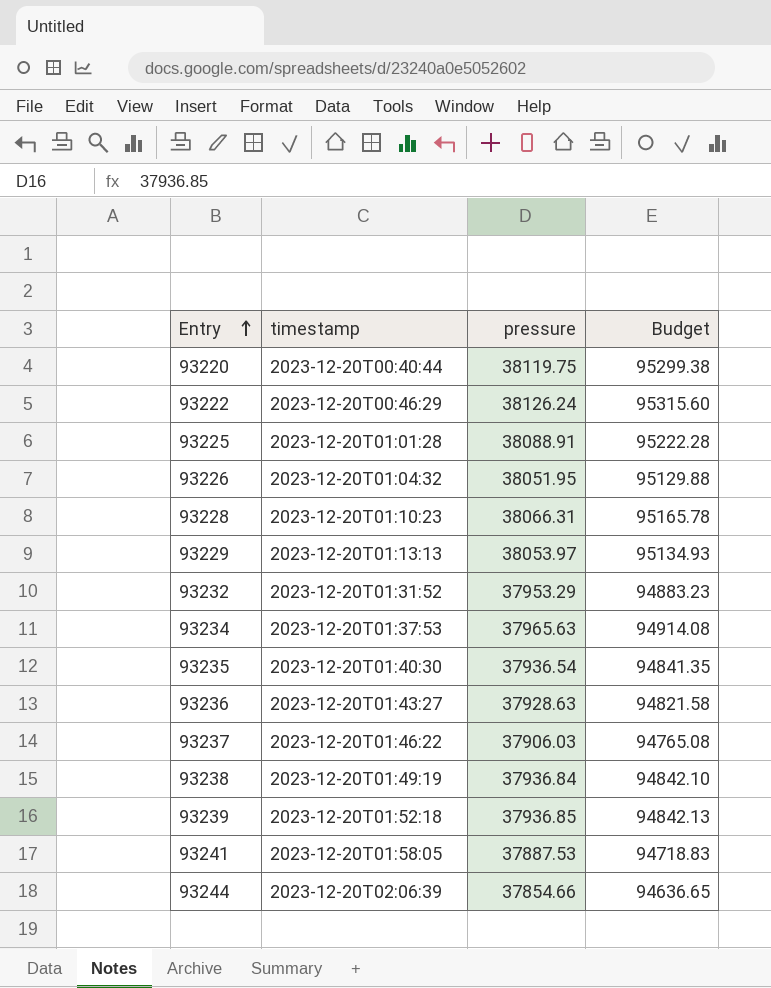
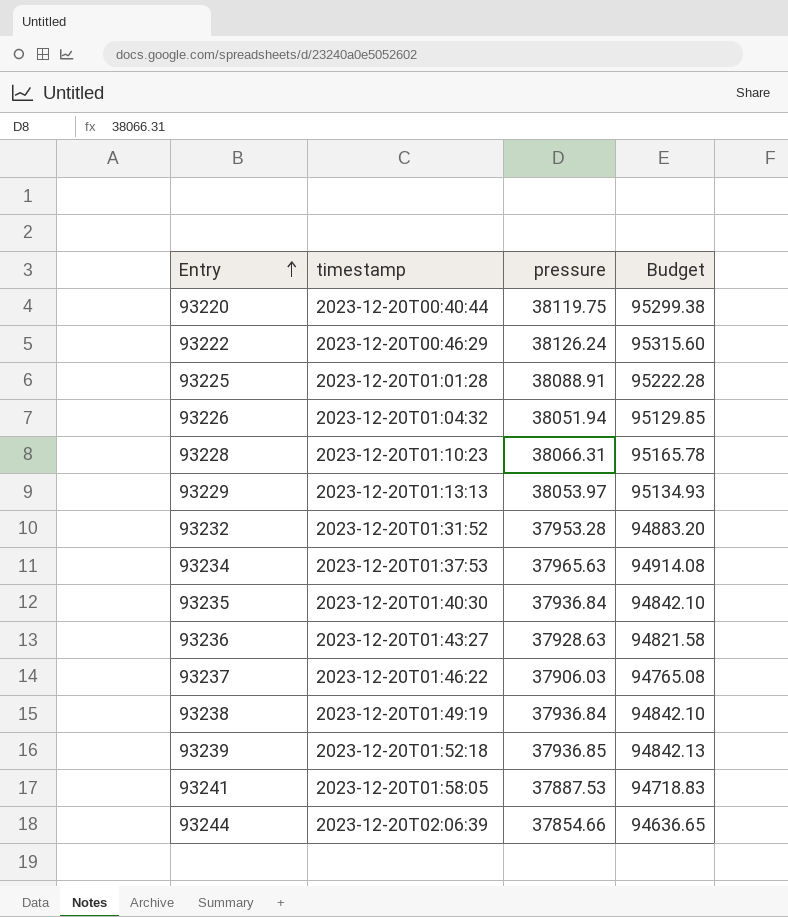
93226 | pressure: 38051.95 -> 38051.94
93226 | Budget: 95129.88 -> 95129.85
93232 | pressure: 37953.29 -> 37953.28
93232 | Budget: 94883.23 -> 94883.20
93235 | pressure: 37936.54 -> 37936.84
93235 | Budget: 94841.35 -> 94842.10

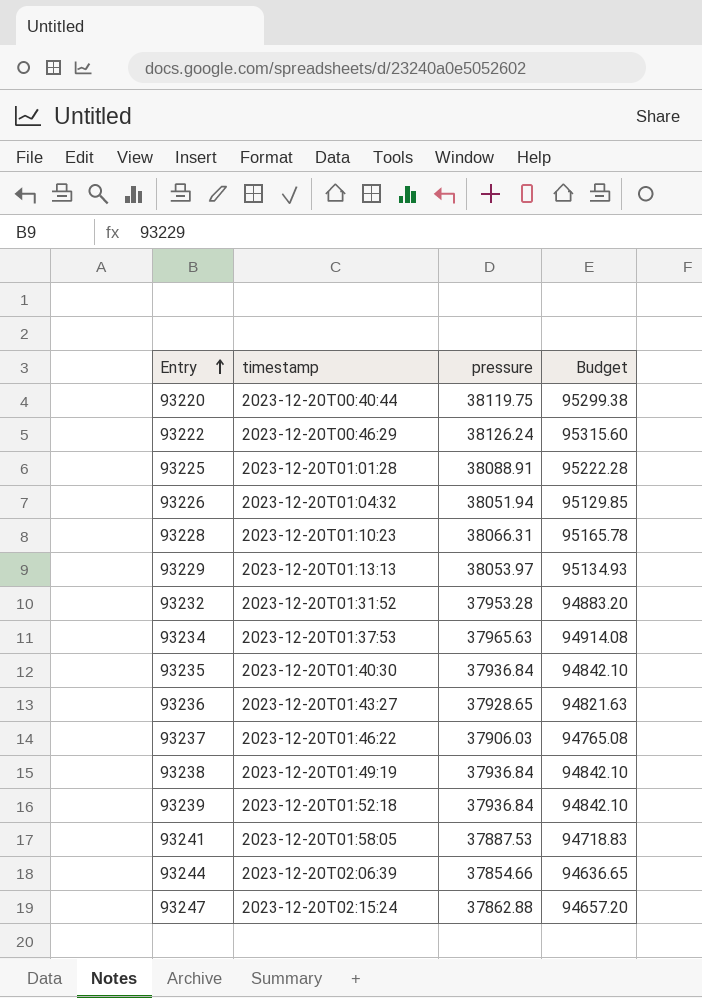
93236 | pressure: 37928.63 -> 37928.65
93236 | Budget: 94821.58 -> 94821.63
93239 | pressure: 37936.85 -> 37936.84
93239 | Budget: 94842.13 -> 94842.10
row 93247: none -> 2023-12-20T02:15:24 | 37862.88 | 94657.20

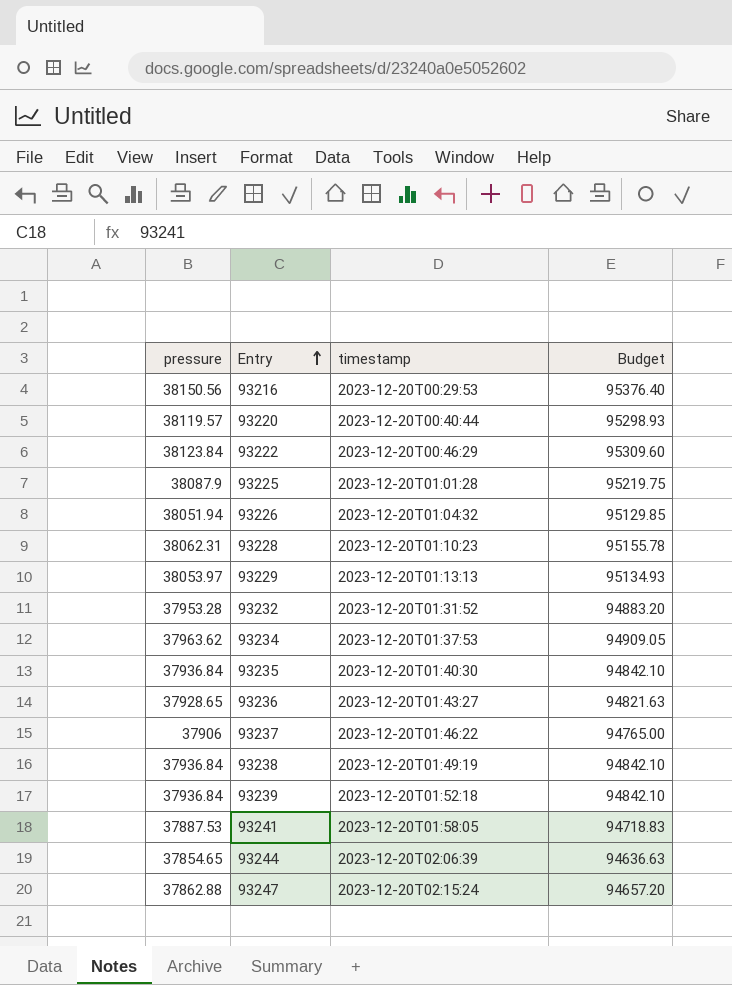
column pressure | position: 3 -> 1
row 93216: none -> 38150.56 | 2023-12-20T00:29:53 | 95376.40
93220 | pressure: 38119.75 -> 38119.57
93220 | Budget: 95299.38 -> 95298.93
93222 | pressure: 38126.24 -> 38123.84
93222 | Budget: 95315.60 -> 95309.60
93225 | pressure: 38088.91 -> 38087.9
93225 | Budget: 95222.28 -> 95219.75
93228 | pressure: 38066.31 -> 38062.31
93228 | Budget: 95165.78 -> 95155.78
93234 | pressure: 37965.63 -> 37963.62
93234 | Budget: 94914.08 -> 94909.05
93237 | pressure: 37906.03 -> 37906
93237 | Budget: 94765.08 -> 94765.00
93244 | pressure: 37854.66 -> 37854.65
93244 | Budget: 94636.65 -> 94636.63

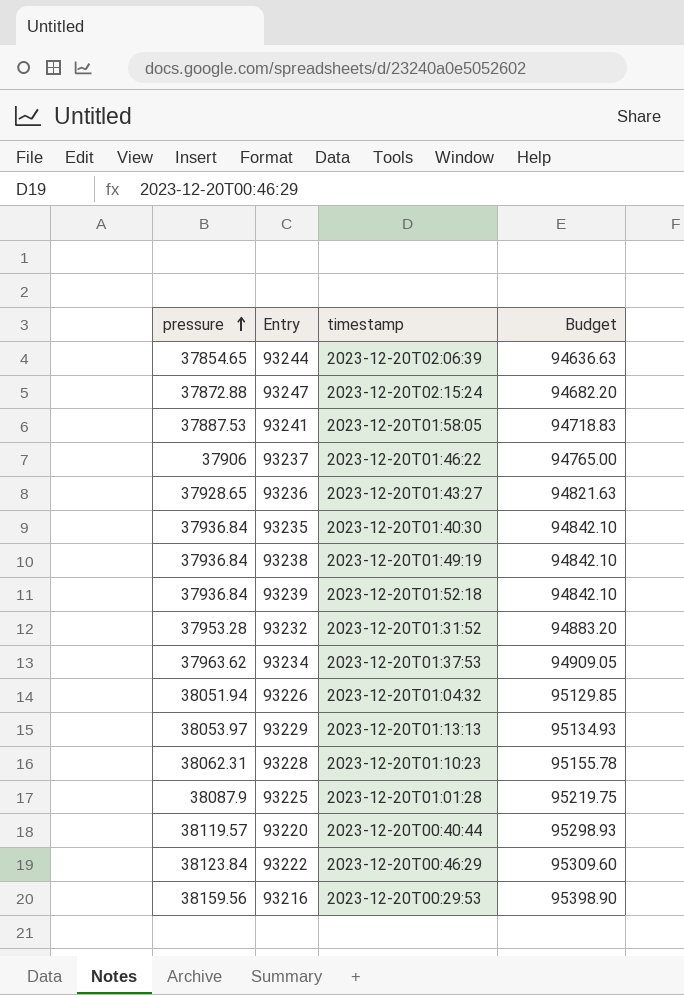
row order: Entry ascending -> pressure ascending
93247 | pressure: 37862.88 -> 37872.88
93247 | Budget: 94657.20 -> 94682.20
93216 | pressure: 38150.56 -> 38159.56
93216 | Budget: 95376.40 -> 95398.90

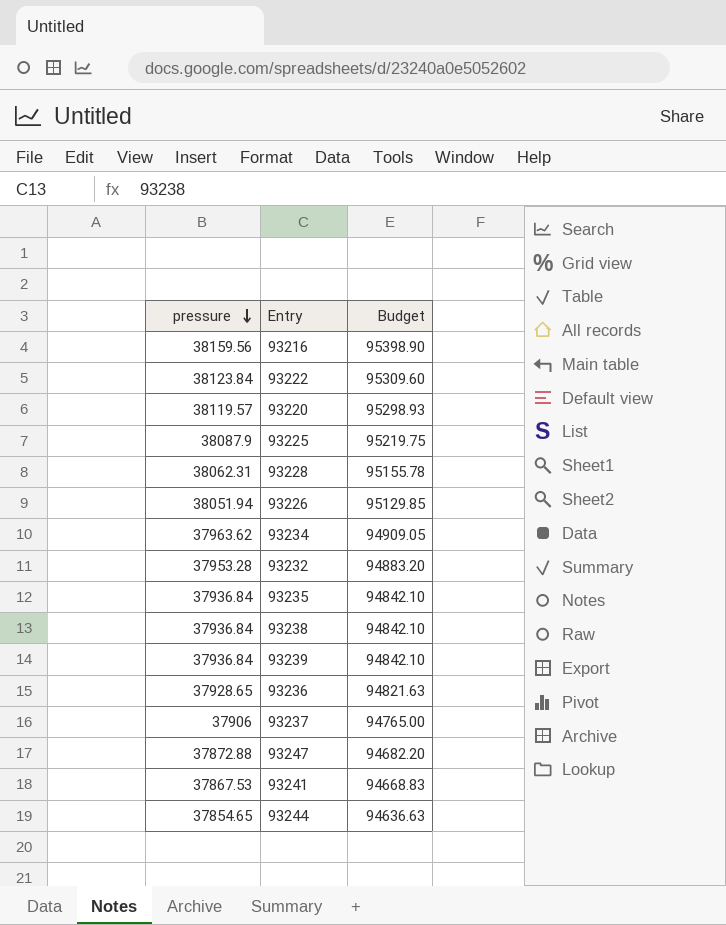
row order: pressure ascending -> pressure descending
column timestamp | position: 3 -> none
row 93229: 38053.97 | 2023-12-20T01:13:13 | 95134.93 -> none
93241 | pressure: 37887.53 -> 37867.53
93241 | Budget: 94718.83 -> 94668.83

